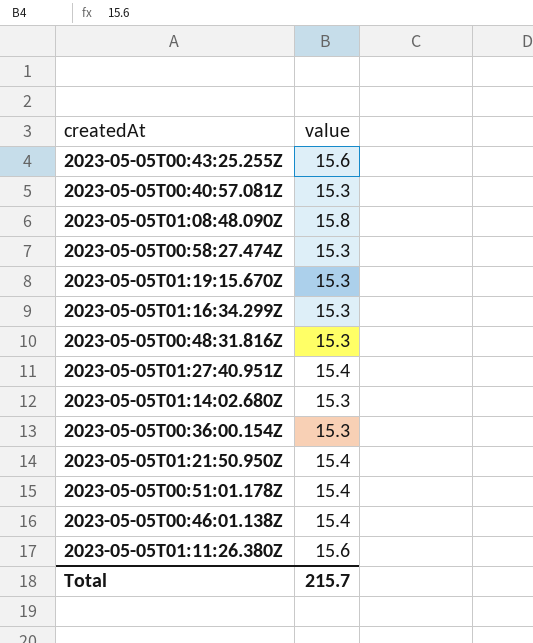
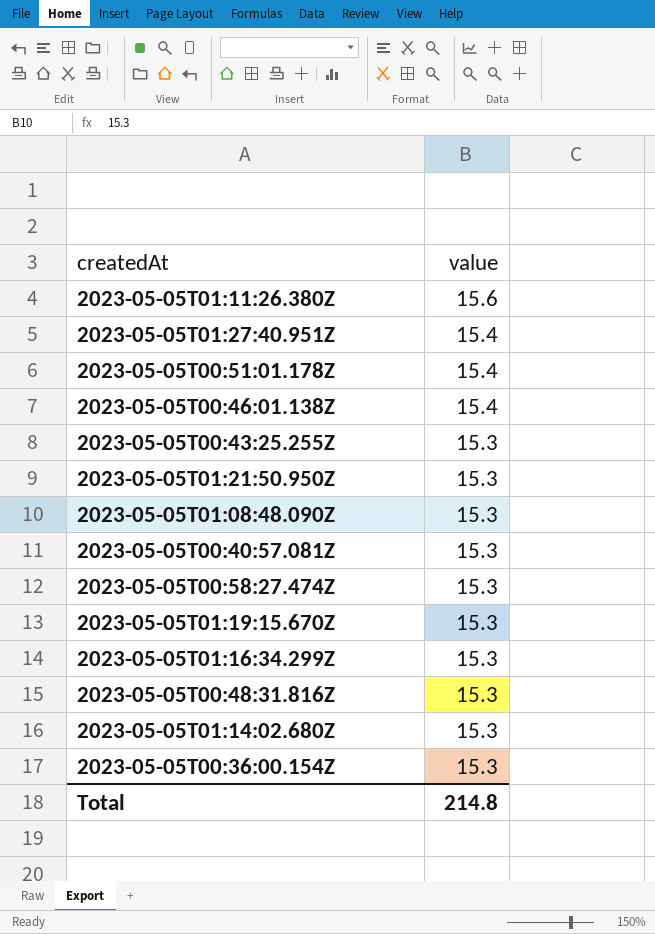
row order: none -> value descending
2023-05-05T00:43:25.255Z | value: 15.6 -> 15.3
2023-05-05T01:21:50.950Z | value: 15.4 -> 15.3
2023-05-05T01:08:48.090Z | value: 15.8 -> 15.3
Total | value: 215.7 -> 214.8

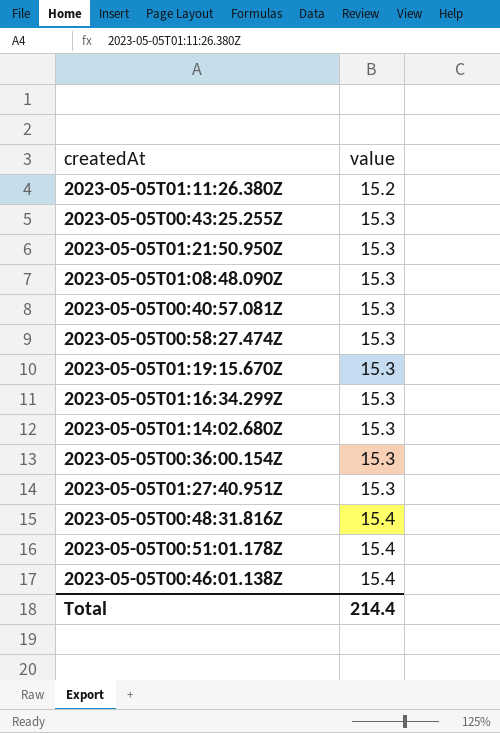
row order: value descending -> value ascending
2023-05-05T01:11:26.380Z | value: 15.6 -> 15.2
2023-05-05T01:27:40.951Z | value: 15.4 -> 15.3
2023-05-05T00:48:31.816Z | value: 15.3 -> 15.4
Total | value: 214.8 -> 214.4

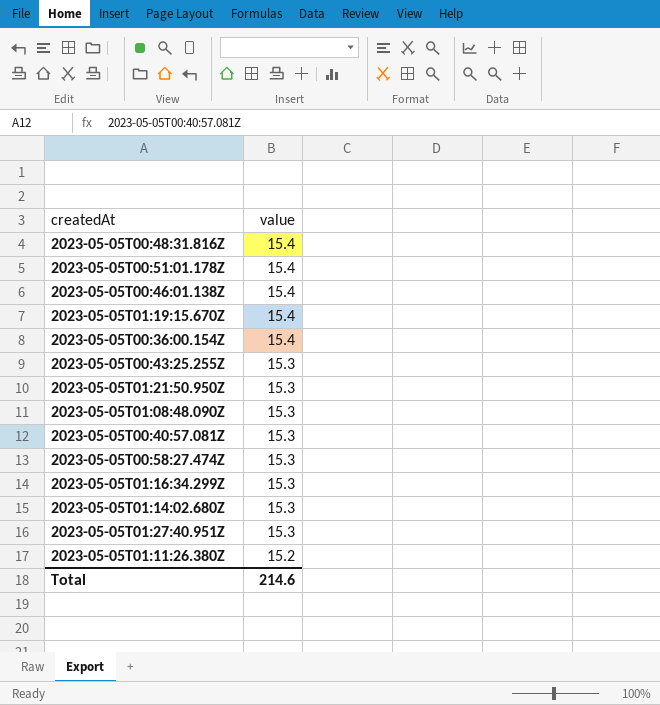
row order: value ascending -> value descending
2023-05-05T01:19:15.670Z | value: 15.3 -> 15.4
2023-05-05T00:36:00.154Z | value: 15.3 -> 15.4
Total | value: 214.4 -> 214.6

